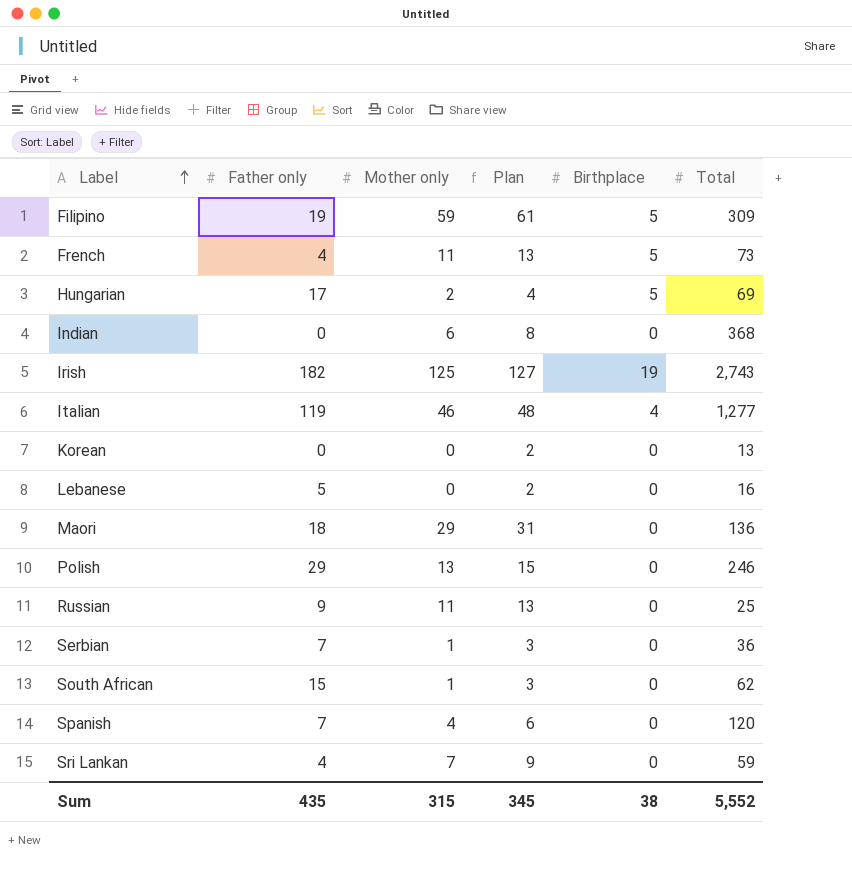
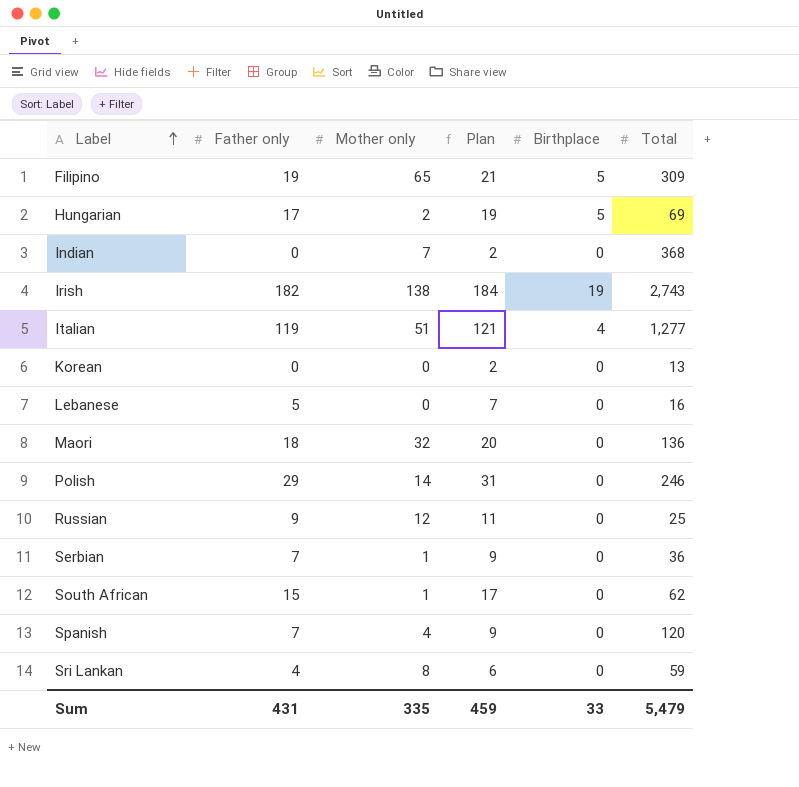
column Plan | formula: [Mother only] + 2 -> [Father only] + 2
row French: 4 | 11 | 13 | 5 | 73 -> none
Filipino | Mother only: 59 -> 65
Indian | Mother only: 6 -> 7
Irish | Mother only: 125 -> 138
Italian | Mother only: 46 -> 51
Maori | Mother only: 29 -> 32
Polish | Mother only: 13 -> 14
Russian | Mother only: 11 -> 12
Sri Lankan | Mother only: 7 -> 8
Sum | Father only: 435 -> 431
Sum | Mother only: 315 -> 335
Sum | Plan: 345 -> 459
Sum | Birthplace: 38 -> 33
Sum | Total: 5,552 -> 5,479

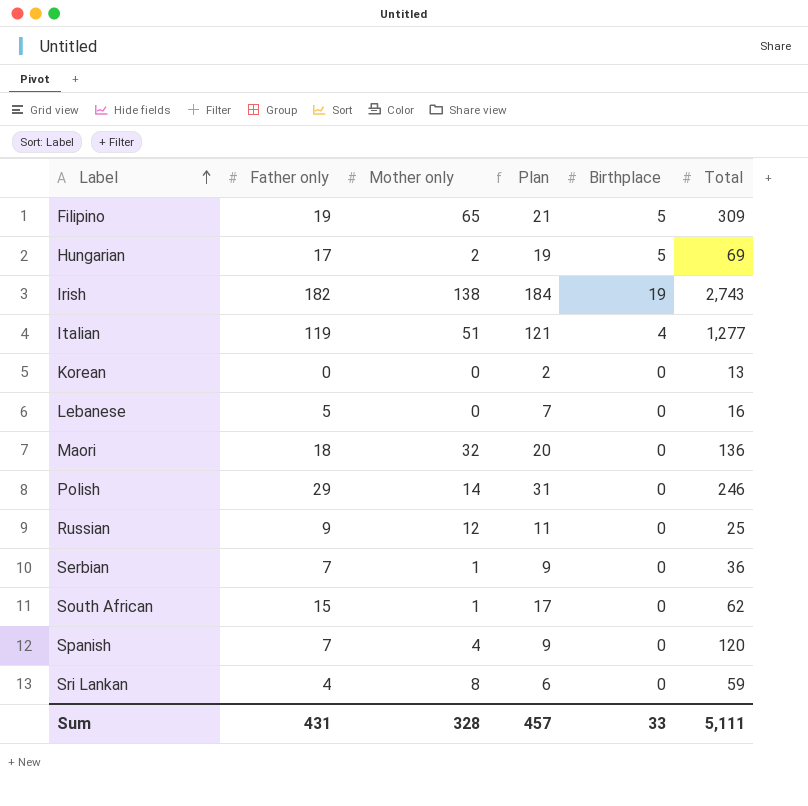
row Indian: 0 | 7 | 2 | 0 | 368 -> none
Sum | Mother only: 335 -> 328
Sum | Plan: 459 -> 457
Sum | Total: 5,479 -> 5,111

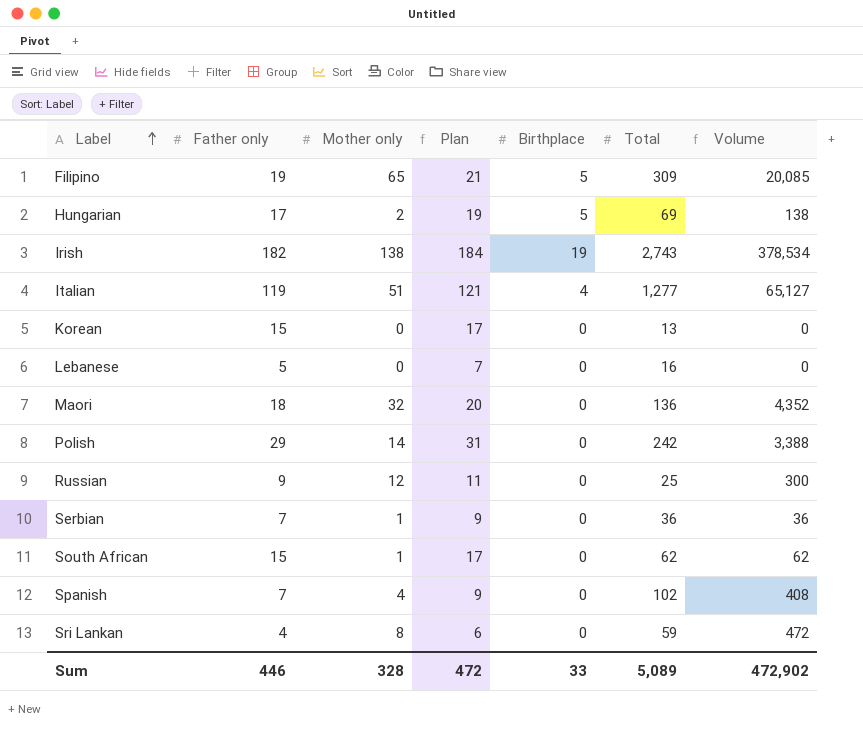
column Volume | formula: none -> [Mother only] * [Total]
Korean | Father only: 0 -> 15
Korean | Plan: 2 -> 17
Polish | Total: 246 -> 242
Spanish | Total: 120 -> 102
Sum | Father only: 431 -> 446
Sum | Plan: 457 -> 472
Sum | Total: 5,111 -> 5,089

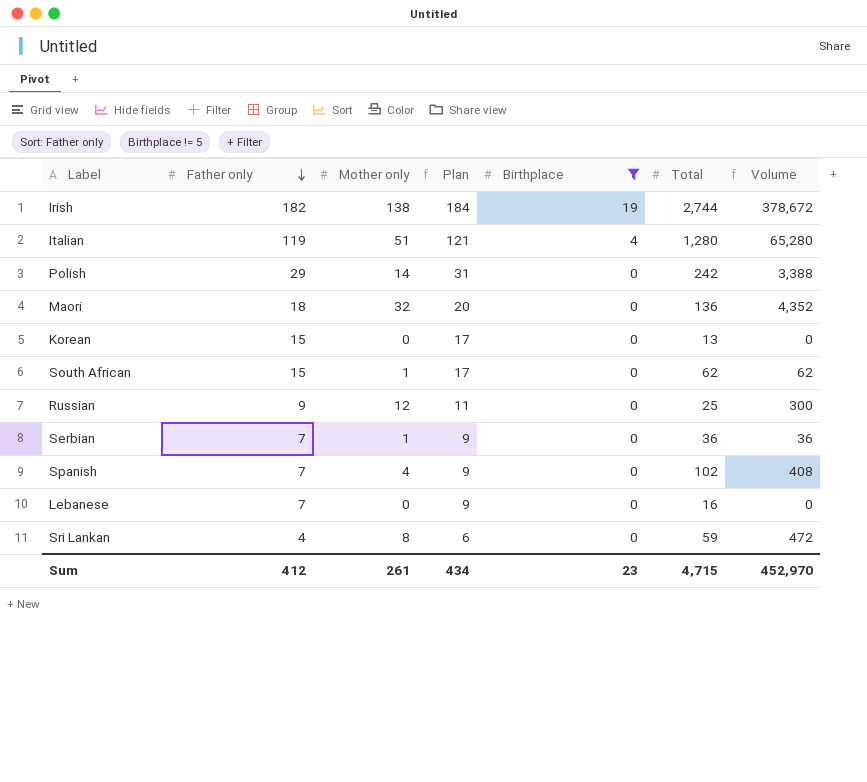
filter: none -> Birthplace != 5
row order: Label ascending -> Father only descending
Irish | Total: 2,743 -> 2,744
Irish | Volume: 378,534 -> 378,672
Italian | Total: 1,277 -> 1,280
Italian | Volume: 65,127 -> 65,280
Lebanese | Father only: 5 -> 7
Lebanese | Plan: 7 -> 9
Sum | Father only: 446 -> 412
Sum | Mother only: 328 -> 261
Sum | Plan: 472 -> 434
Sum | Birthplace: 33 -> 23
Sum | Total: 5,089 -> 4,715
Sum | Volume: 472,902 -> 452,970

